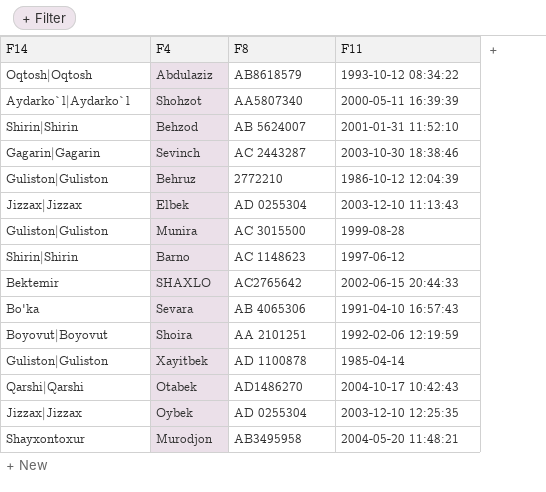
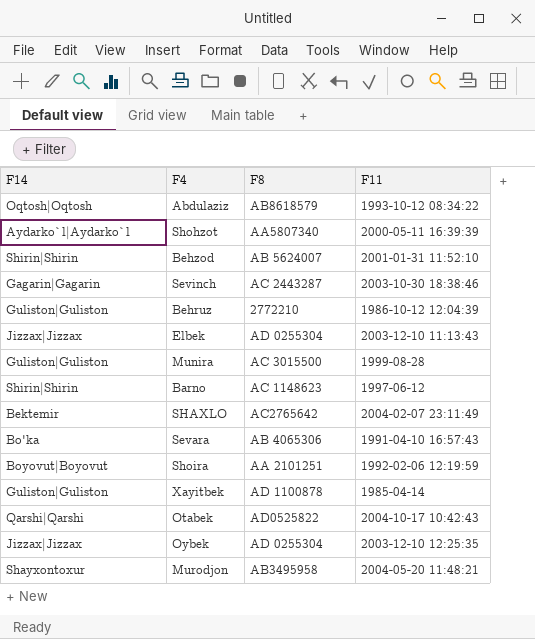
SHAXLO | F11: 2002-06-15 20:44:33 -> 2004-02-07 23:11:49
Otabek | F8: AD1486270 -> AD0525822

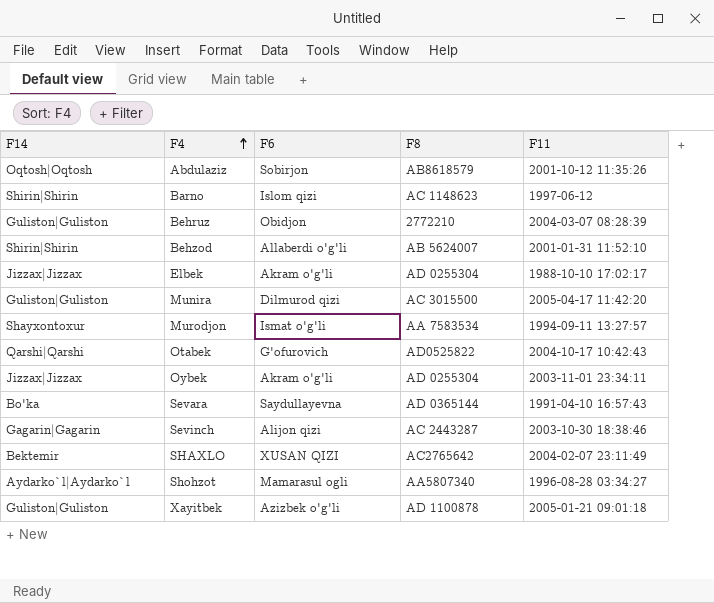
row order: none -> F4 ascending
column F6 | position: none -> 3
row Shoira: Boyovut|Boyovut | AA 2101251 | 1992-02-06 12:19:59 -> none
Abdulaziz | F11: 1993-10-12 08:34:22 -> 2001-10-12 11:35:26
Behruz | F11: 1986-10-12 12:04:39 -> 2004-03-07 08:28:39
Elbek | F11: 2003-12-10 11:13:43 -> 1988-10-10 17:02:17
Munira | F11: 1999-08-28 -> 2005-04-17 11:42:20
Murodjon | F8: AB3495958 -> AA 7583534
Murodjon | F11: 2004-05-20 11:48:21 -> 1994-09-11 13:27:57
Oybek | F11: 2003-12-10 12:25:35 -> 2003-11-01 23:34:11
Sevara | F8: AB 4065306 -> AD 0365144
Shohzot | F11: 2000-05-11 16:39:39 -> 1996-08-28 03:34:27
Xayitbek | F11: 1985-04-14 -> 2005-01-21 09:01:18

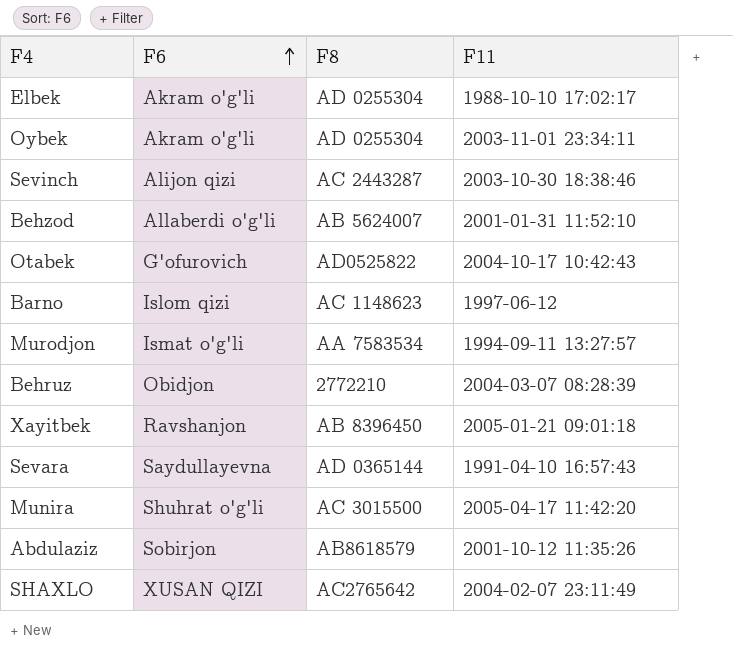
row order: F4 ascending -> F6 ascending
column F14 | position: 1 -> none
row Shohzot: Aydarko`l|Aydarko`l | Mamarasul ogli | AA5807340 | 1996-08-28 03:34:27 -> none
Xayitbek | F6: Azizbek o'g'li -> Ravshanjon
Xayitbek | F8: AD 1100878 -> AB 8396450
Munira | F6: Dilmurod qizi -> Shuhrat o'g'li

